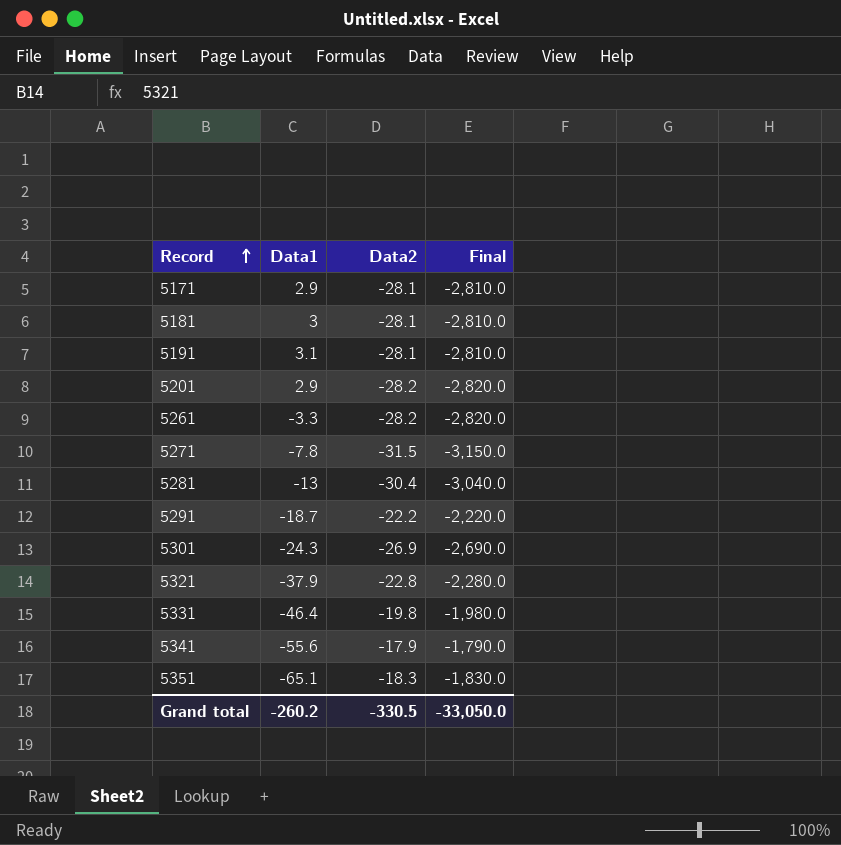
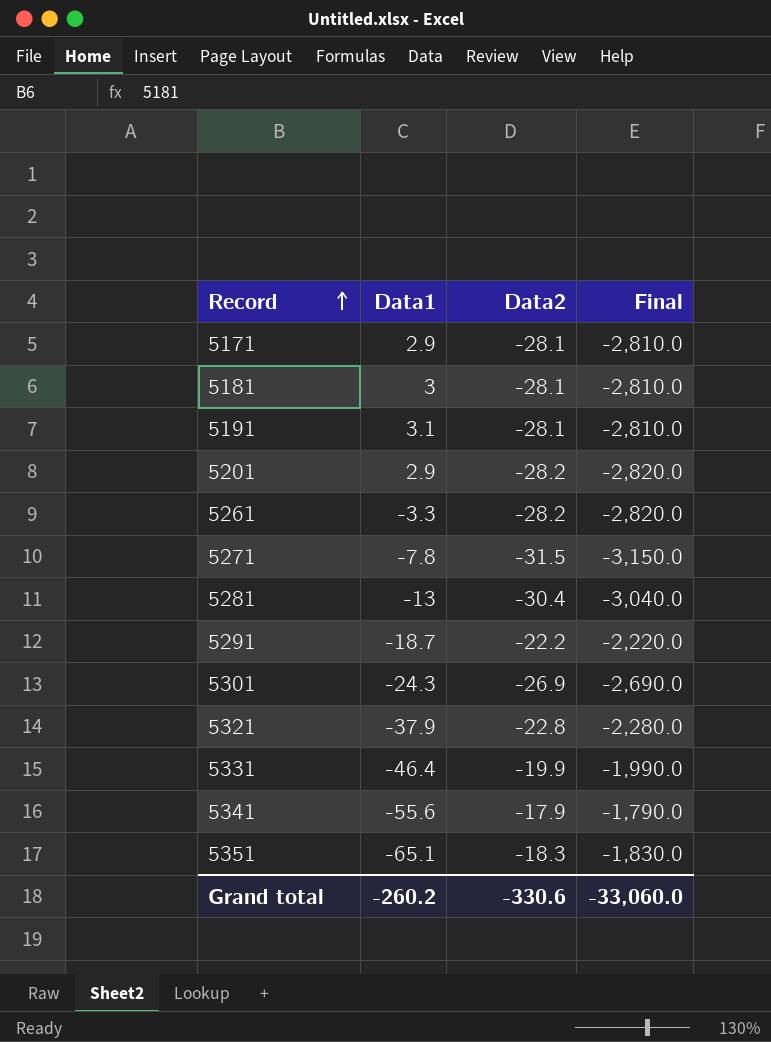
5331 | Data2: -19.8 -> -19.9
5331 | Final: -1,980.0 -> -1,990.0
Grand total | Data2: -330.5 -> -330.6
Grand total | Final: -33,050.0 -> -33,060.0

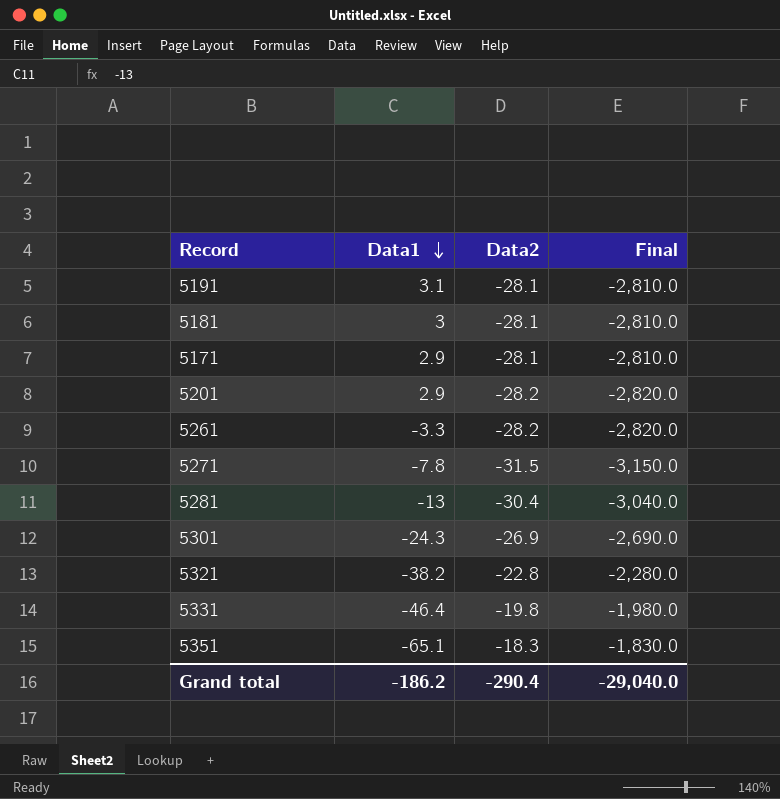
row order: Record ascending -> Data1 descending
row 5291: -18.7 | -22.2 | -2,220.0 -> none
row 5341: -55.6 | -17.9 | -1,790.0 -> none
5321 | Data1: -37.9 -> -38.2
5331 | Data2: -19.9 -> -19.8
5331 | Final: -1,990.0 -> -1,980.0
Grand total | Data1: -260.2 -> -186.2
Grand total | Data2: -330.6 -> -290.4
Grand total | Final: -33,060.0 -> -29,040.0

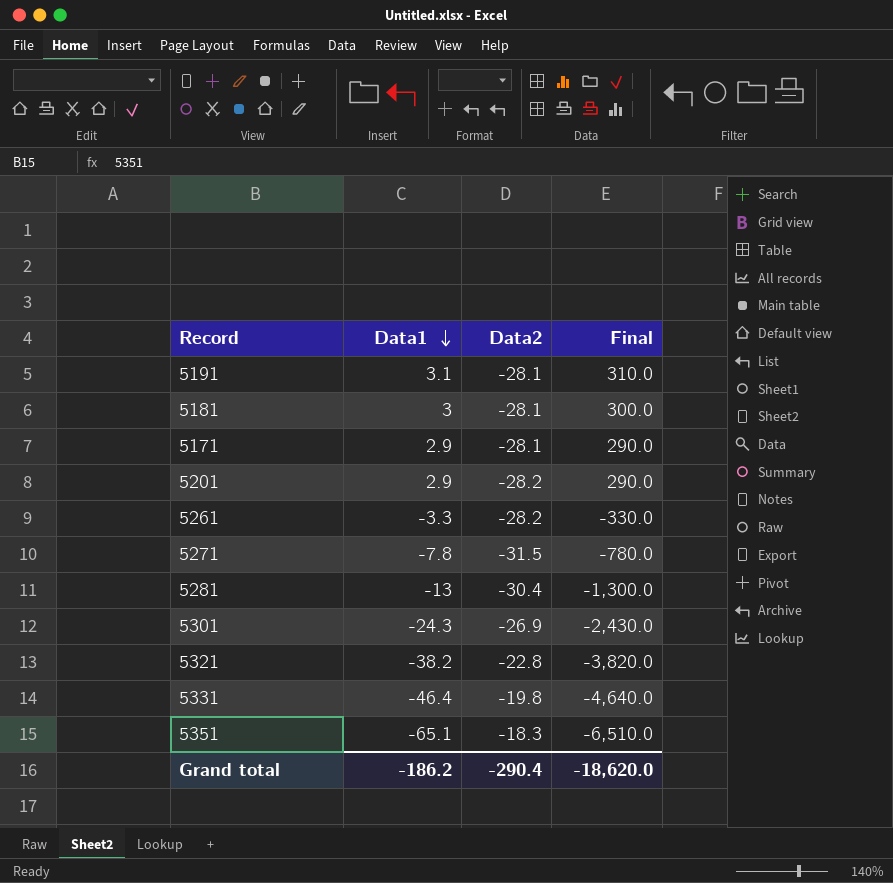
column Final | formula: [Data2] * 100 -> [Data1] * 100
Grand total | Final: -29,040.0 -> -18,620.0

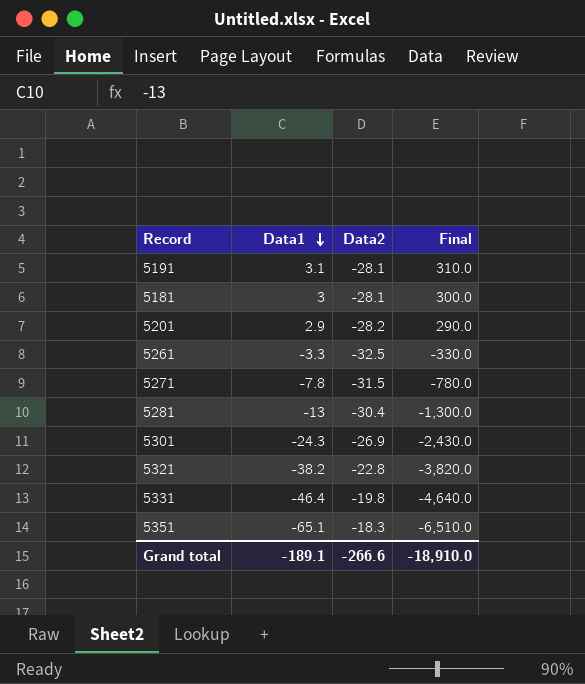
row 5171: 2.9 | -28.1 | 290.0 -> none
5261 | Data2: -28.2 -> -32.5
Grand total | Data1: -186.2 -> -189.1
Grand total | Data2: -290.4 -> -266.6
Grand total | Final: -18,620.0 -> -18,910.0

